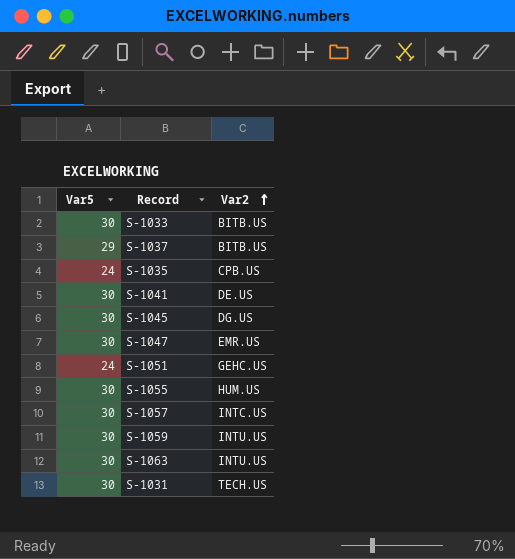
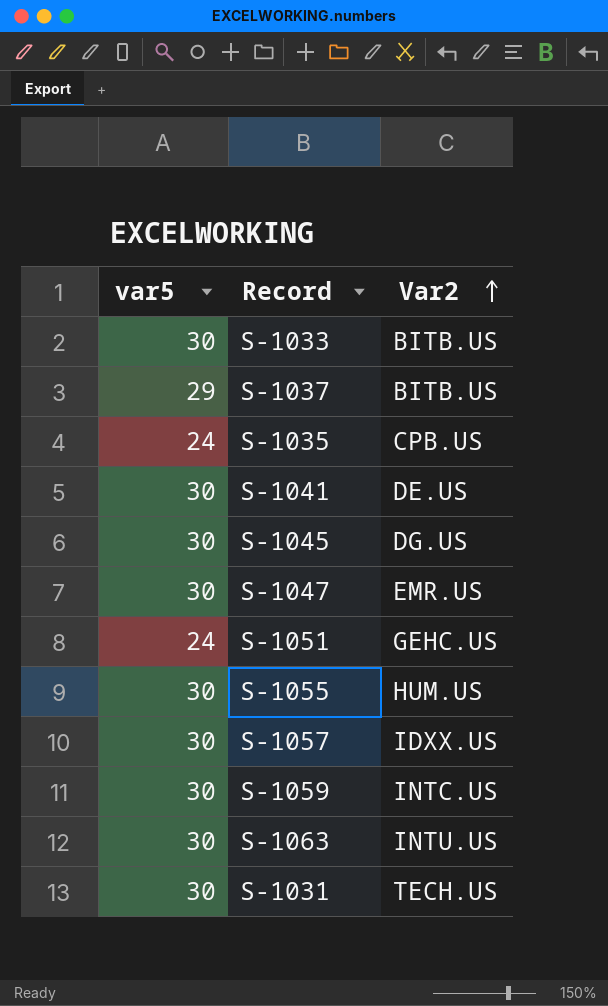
column name: Var5 -> var5
S-1057 | Var2: INTC.US -> IDXX.US
S-1059 | Var2: INTU.US -> INTC.US

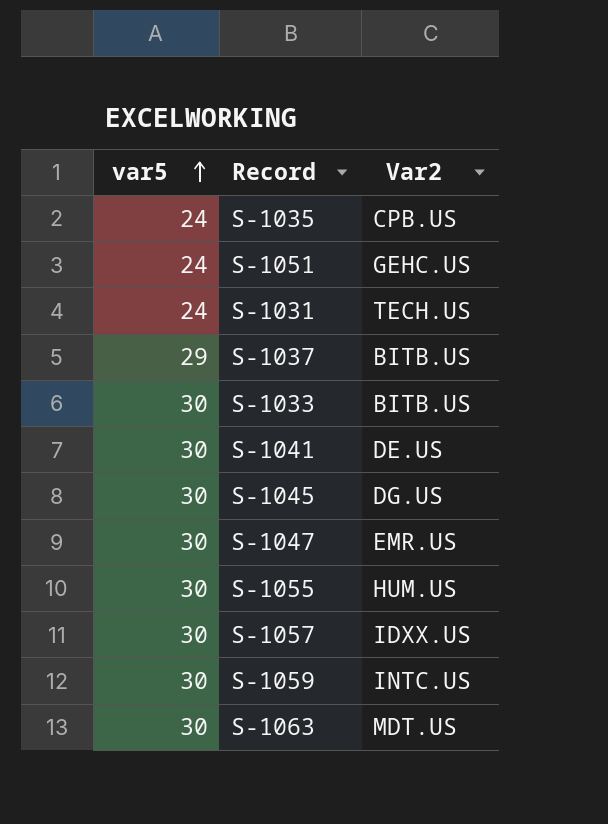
row order: Var2 ascending -> var5 ascending
S-1031 | var5: 30 -> 24
S-1063 | Var2: INTU.US -> MDT.US

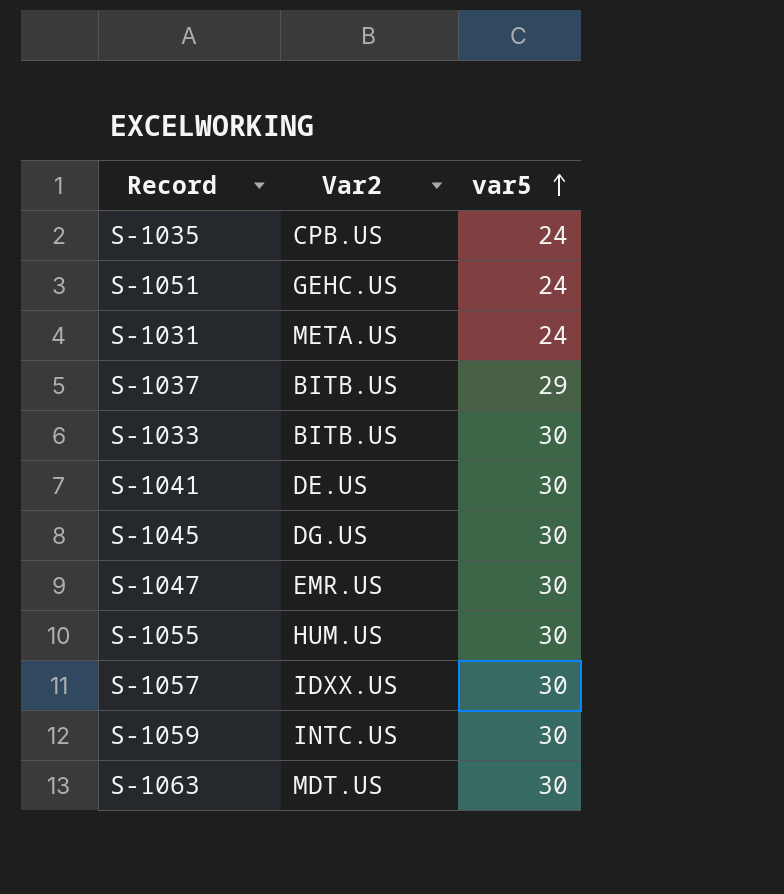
column var5 | position: 1 -> 3
S-1031 | Var2: TECH.US -> META.US

